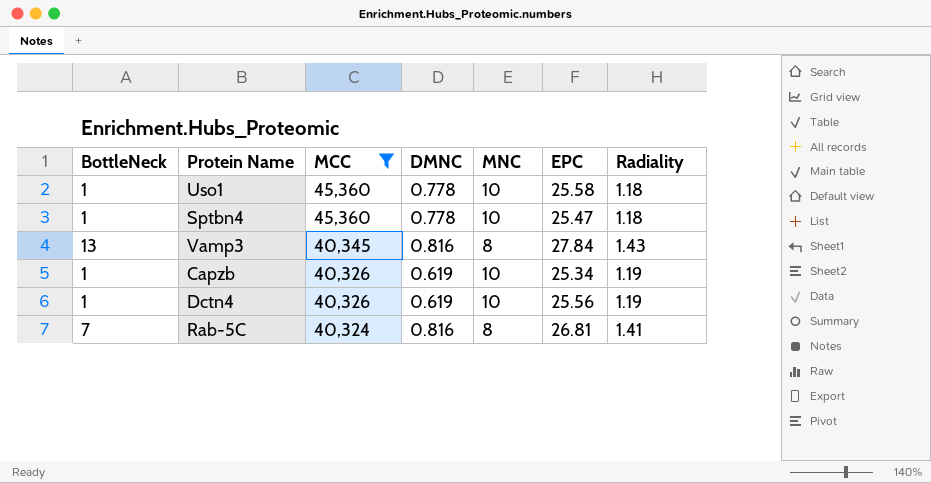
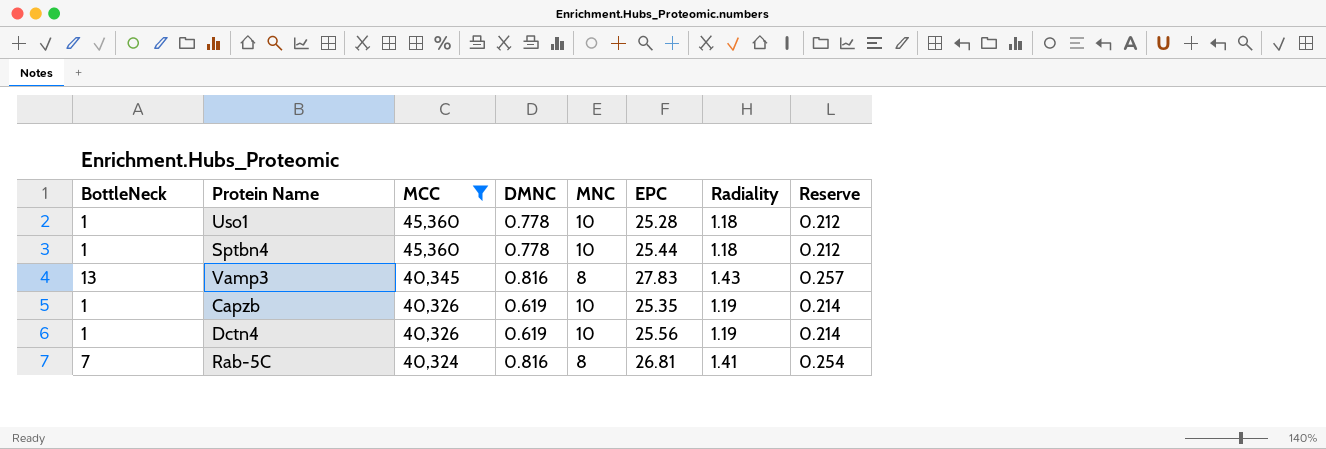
column Reserve | formula: none -> [Radiality] * 0.18
Uso1 | EPC: 25.58 -> 25.28
Sptbn4 | EPC: 25.47 -> 25.44
Vamp3 | EPC: 27.84 -> 27.83
Capzb | EPC: 25.34 -> 25.35

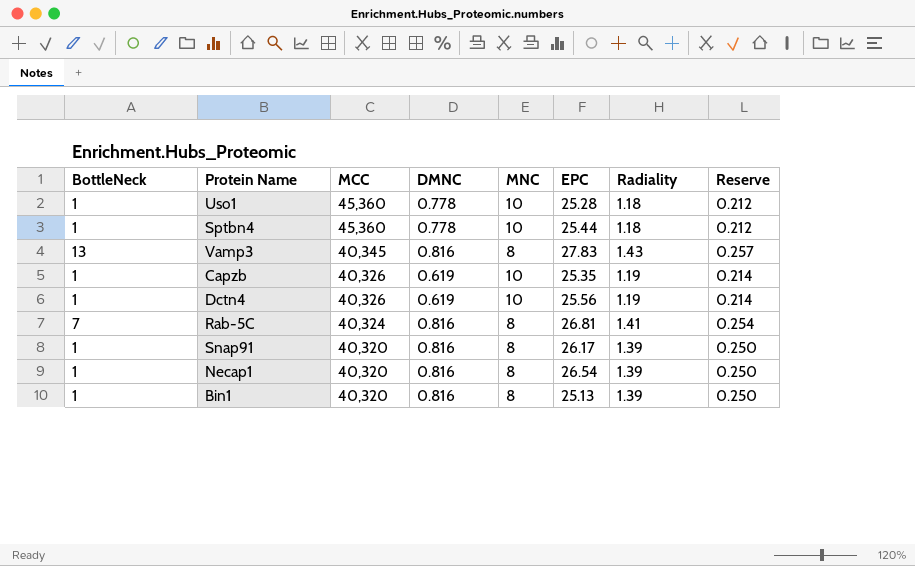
filter: MCC != 40,320 -> none

